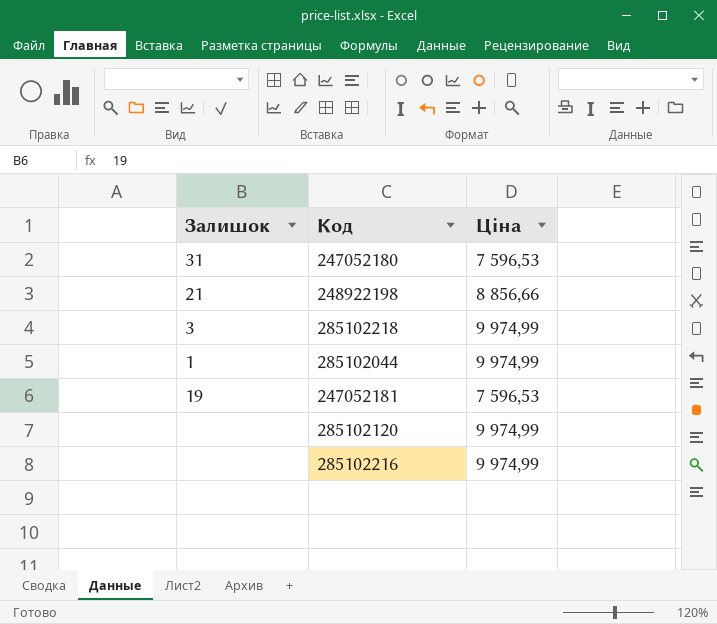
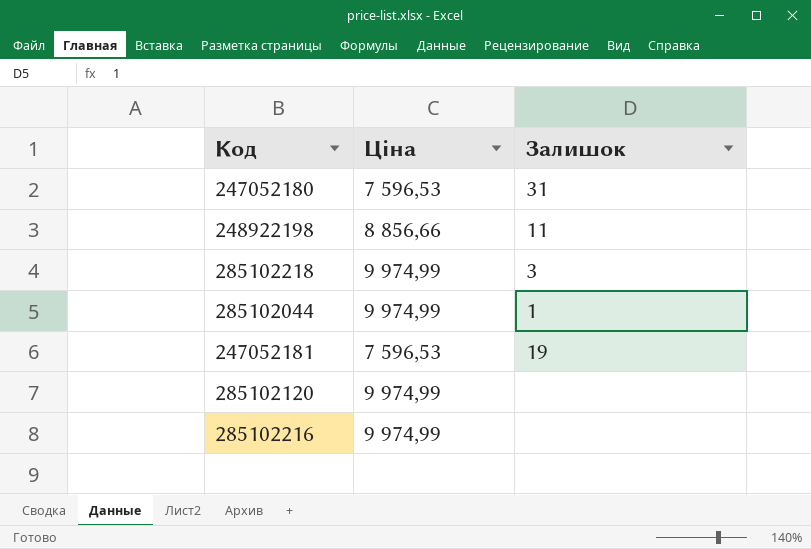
column Залишок | position: 1 -> 3
248922198 | Залишок: 21 -> 11

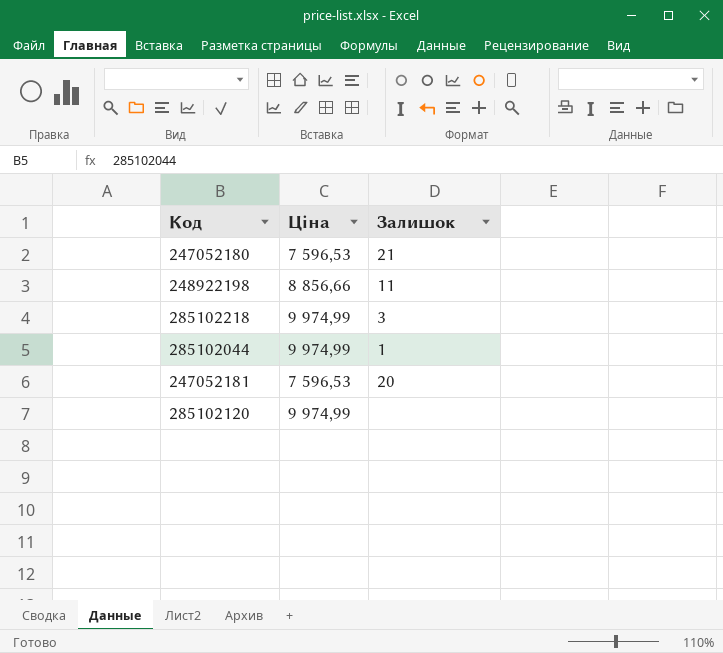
row 285102216: 9 974,99 | none -> none
247052180 | Залишок: 31 -> 21
247052181 | Залишок: 19 -> 20

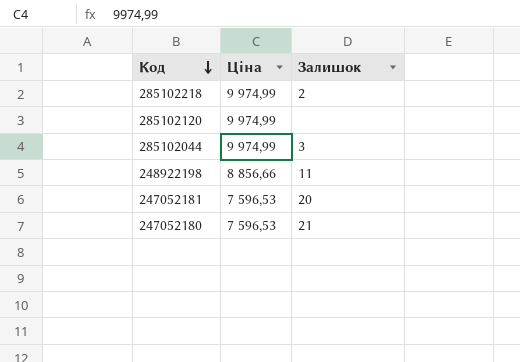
row order: none -> Код descending
285102218 | Залишок: 3 -> 2
285102044 | Залишок: 1 -> 3

